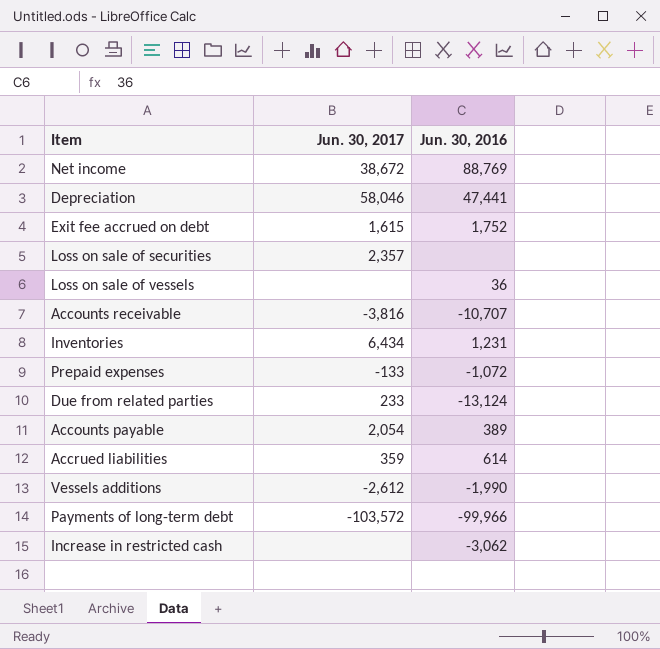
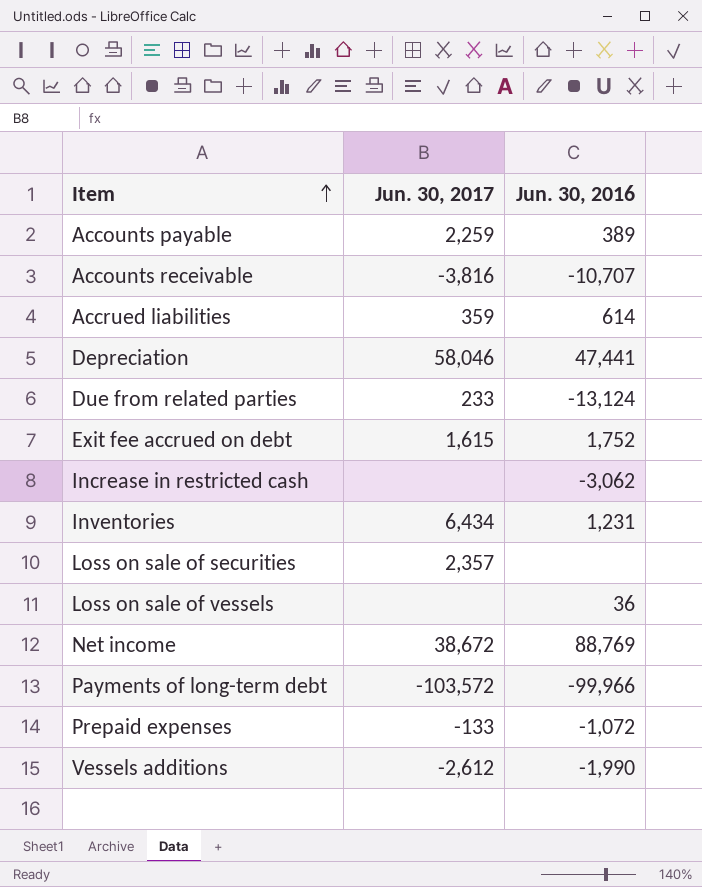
row order: none -> Item ascending
Accounts payable | Jun. 30, 2017: 2,054 -> 2,259

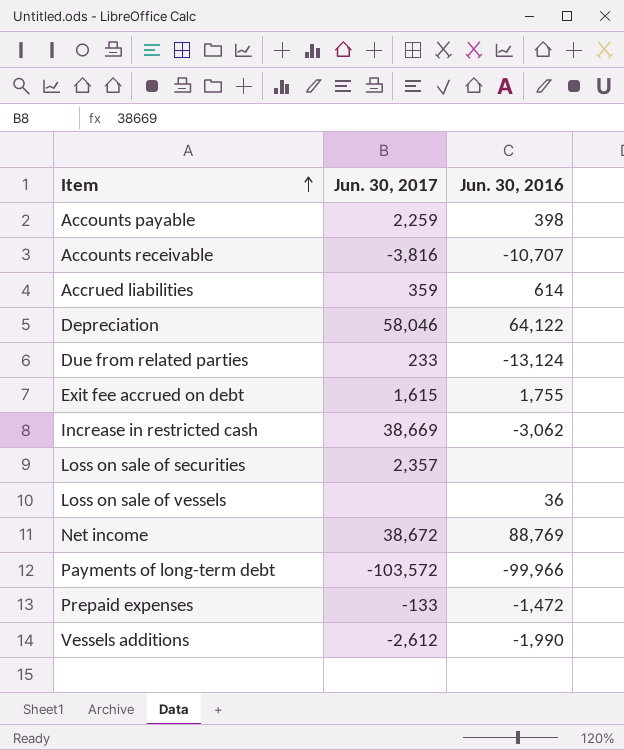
row Inventories: 6,434 | 1,231 -> none
Accounts payable | Jun. 30, 2016: 389 -> 398
Depreciation | Jun. 30, 2016: 47,441 -> 64,122
Exit fee accrued on debt | Jun. 30, 2016: 1,752 -> 1,755
Increase in restricted cash | Jun. 30, 2017: none -> 38,669
Prepaid expenses | Jun. 30, 2016: -1,072 -> -1,472

